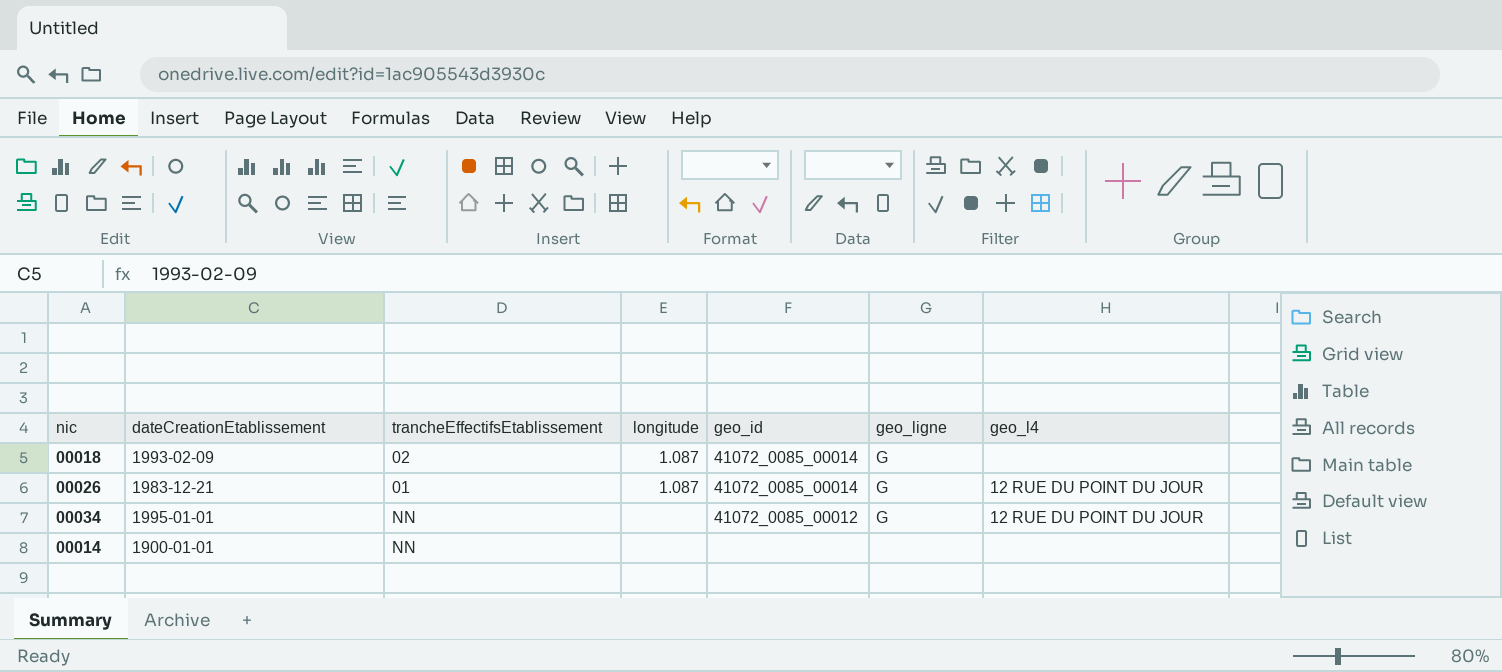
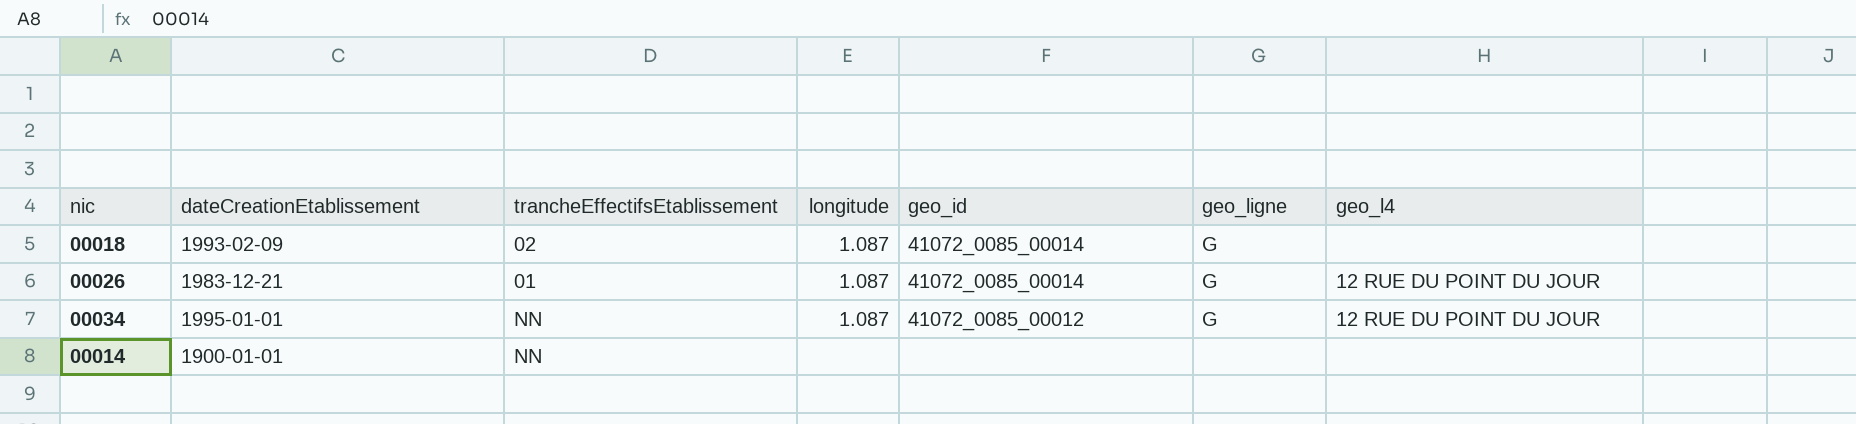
00034 | longitude: none -> 1.087

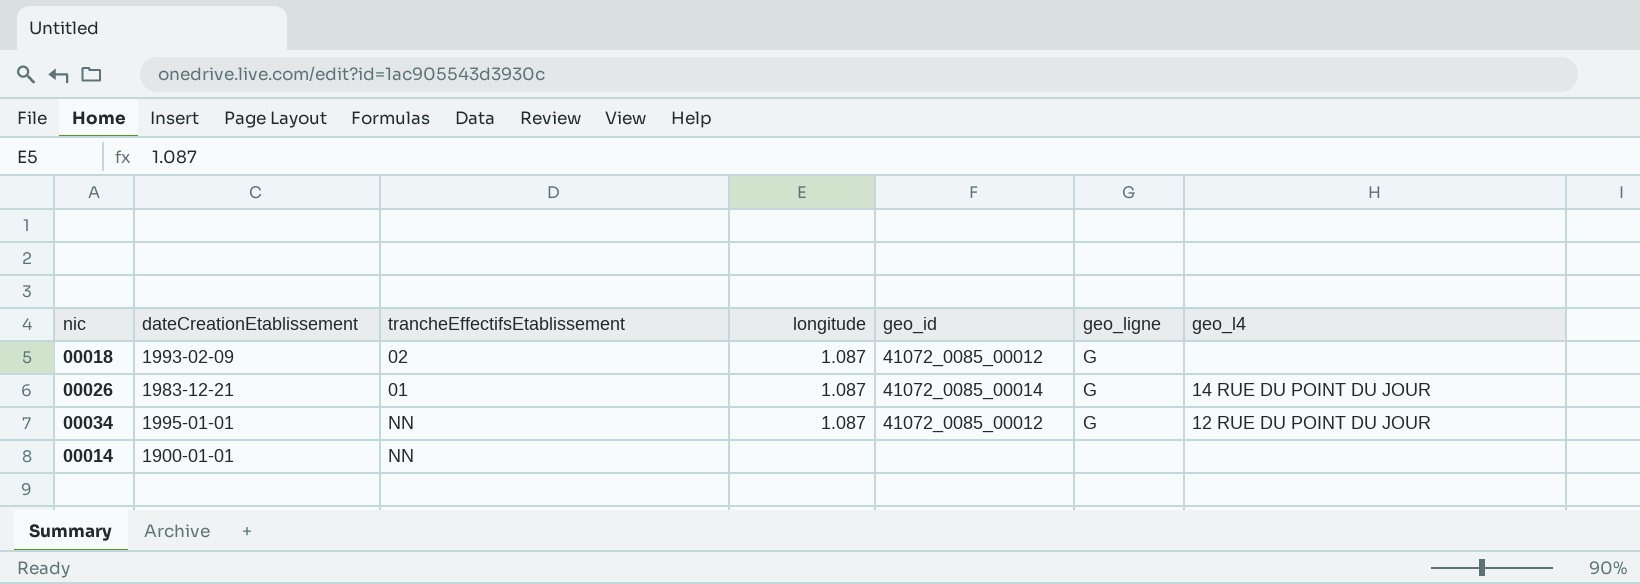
00018 | geo_id: 41072_0085_00014 -> 41072_0085_00012
00026 | geo_l4: 12 RUE DU POINT DU JOUR -> 14 RUE DU POINT DU JOUR

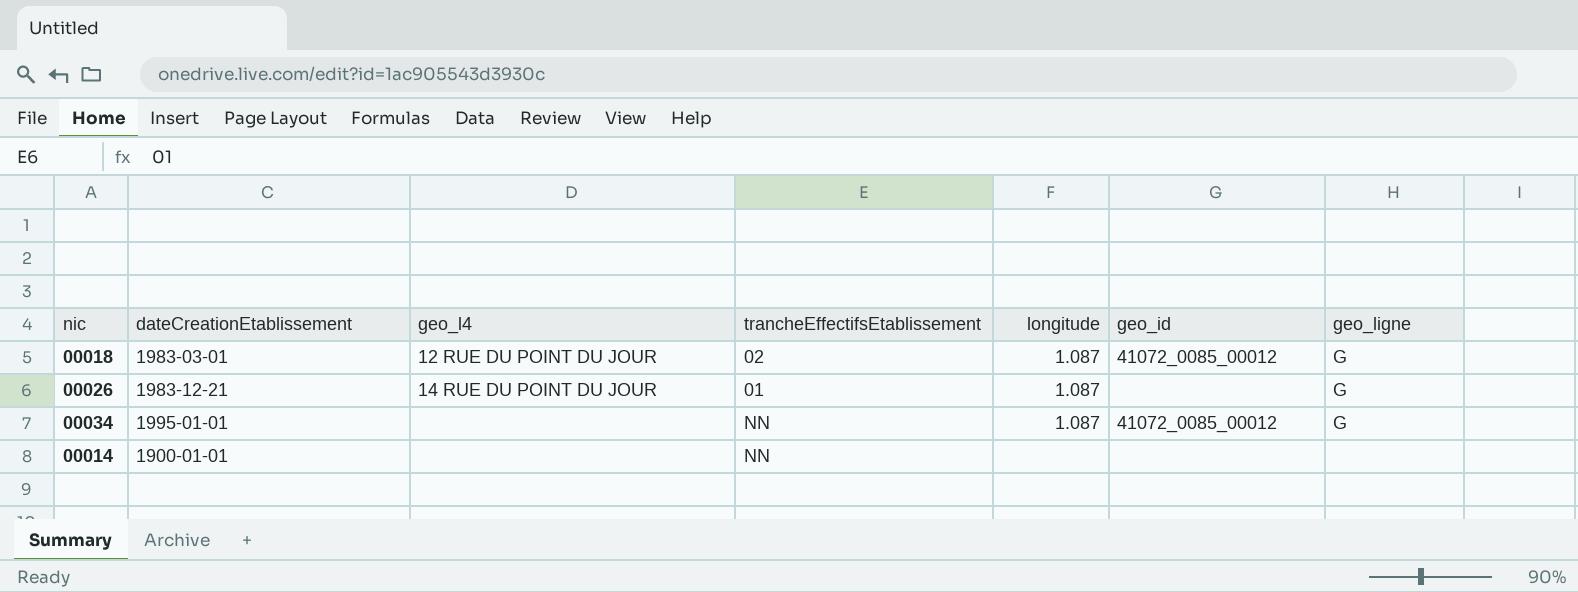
column geo_l4 | position: 7 -> 3
00018 | dateCreationEtablissement: 1993-02-09 -> 1983-03-01
00018 | geo_l4: none -> 12 RUE DU POINT DU JOUR
00026 | geo_id: 41072_0085_00014 -> none
00034 | geo_l4: 12 RUE DU POINT DU JOUR -> none

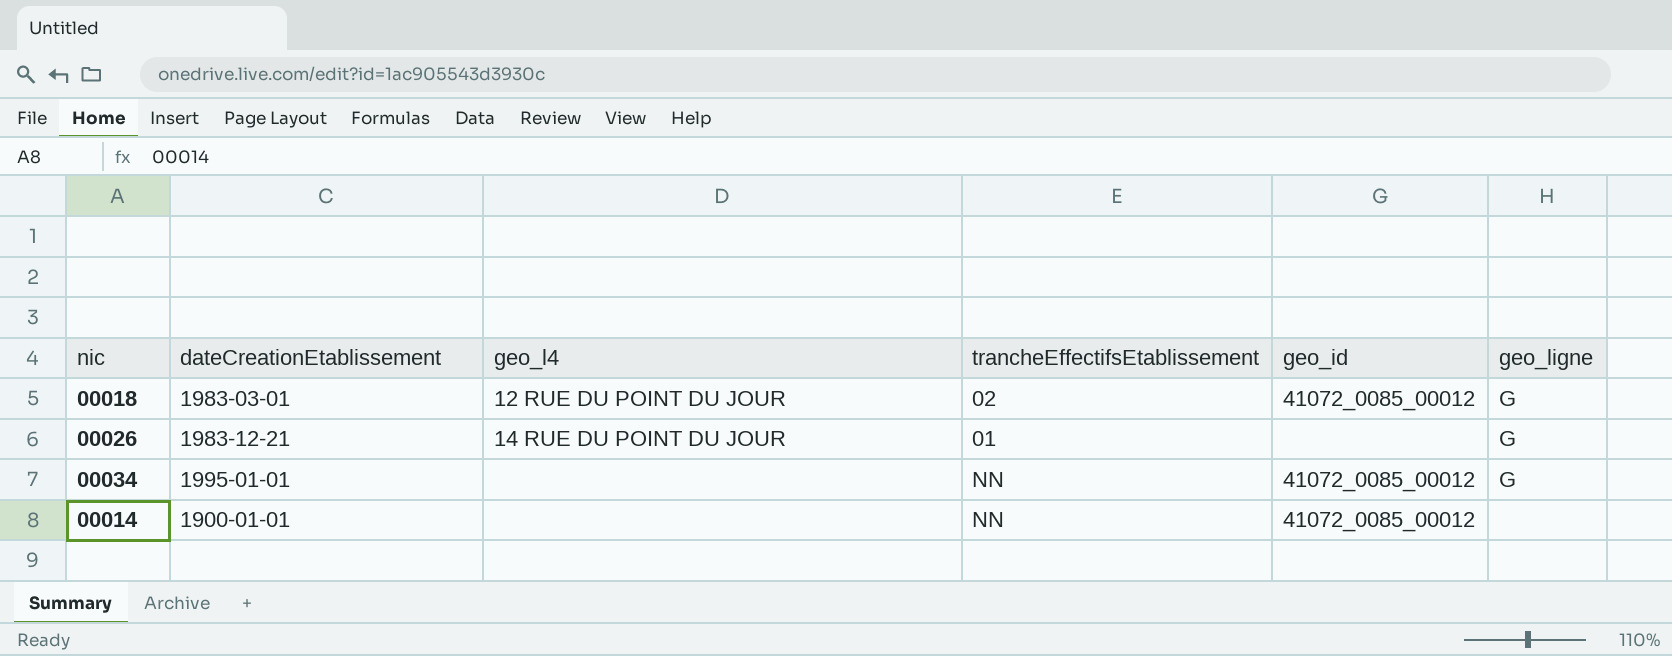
column longitude | position: 5 -> none
00014 | geo_id: none -> 41072_0085_00012

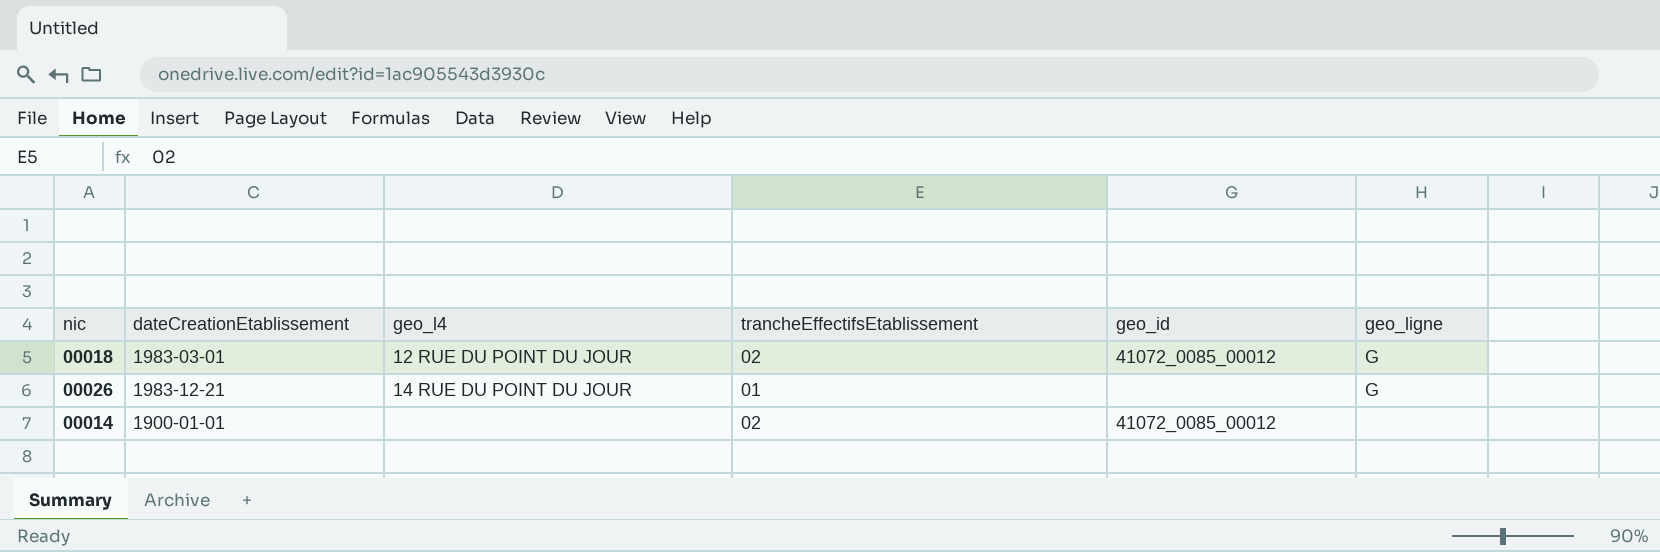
row 00034: 1995-01-01 | none | NN | 41072_0085_00012 | G -> none
00014 | trancheEffectifsEtablissement: NN -> 02

